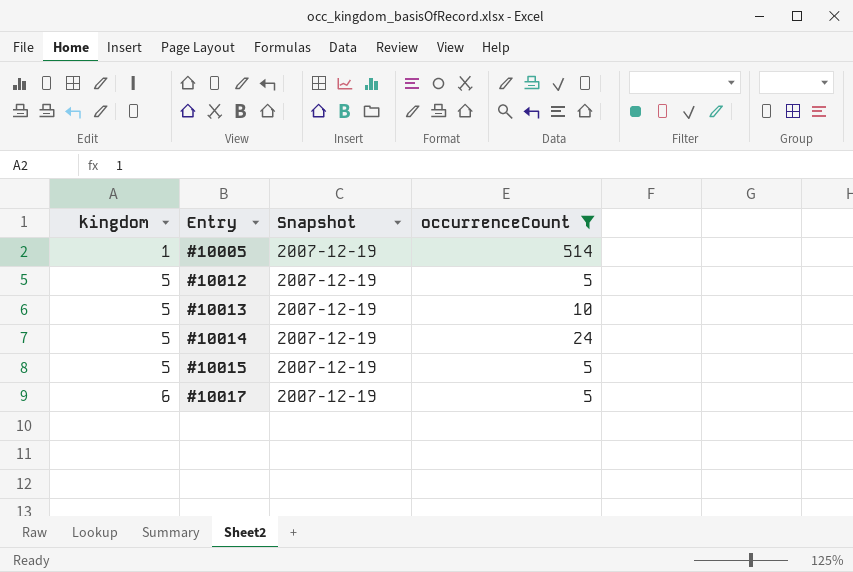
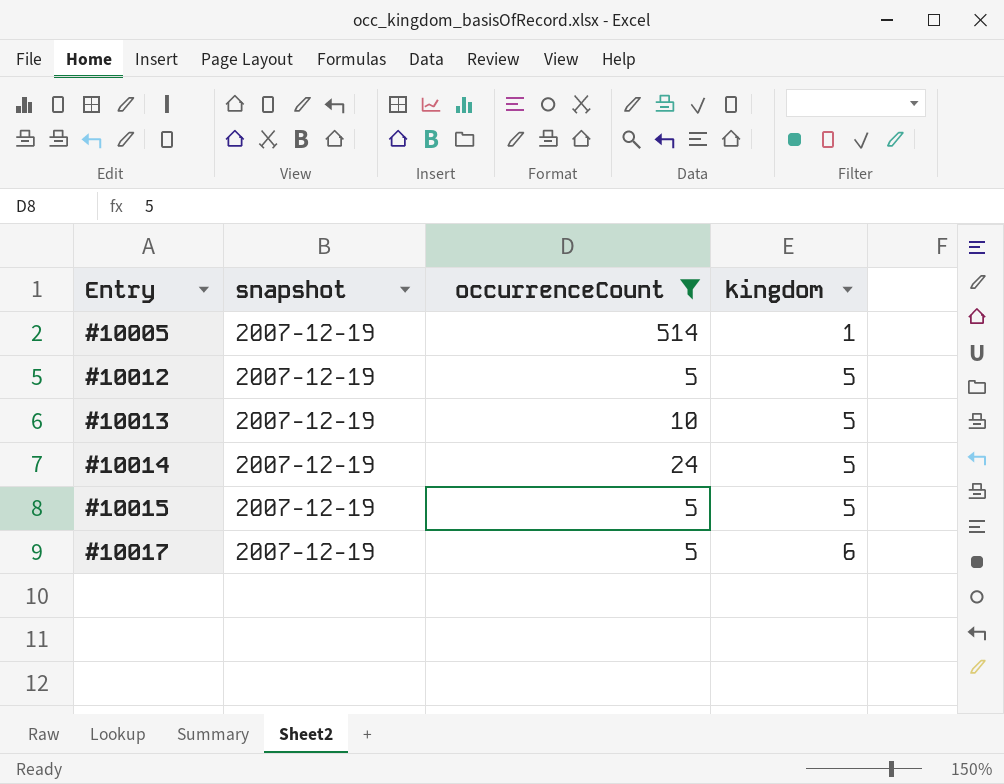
column name: Snapshot -> snapshot
column kingdom | position: 1 -> 4

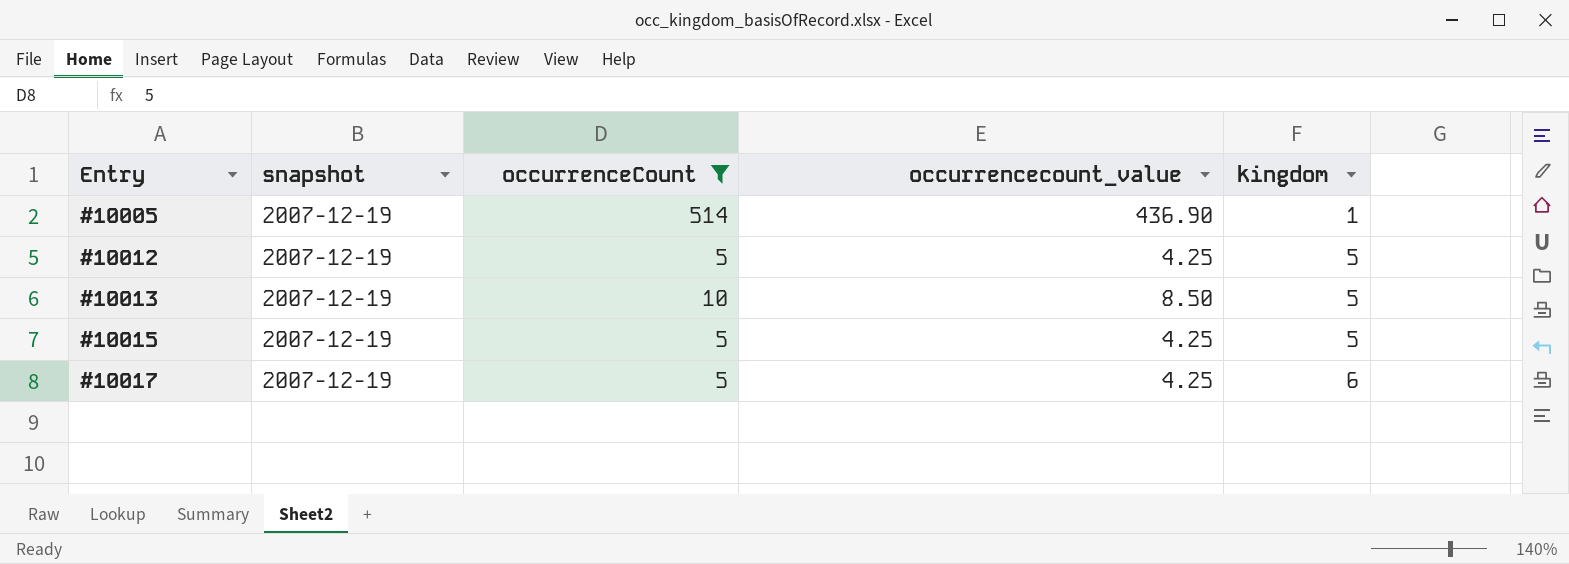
column occurrencecount_value | formula: none -> [occurrenceCount] * 0.85
row #10014: 2007-12-19 | 24 | 5 -> none

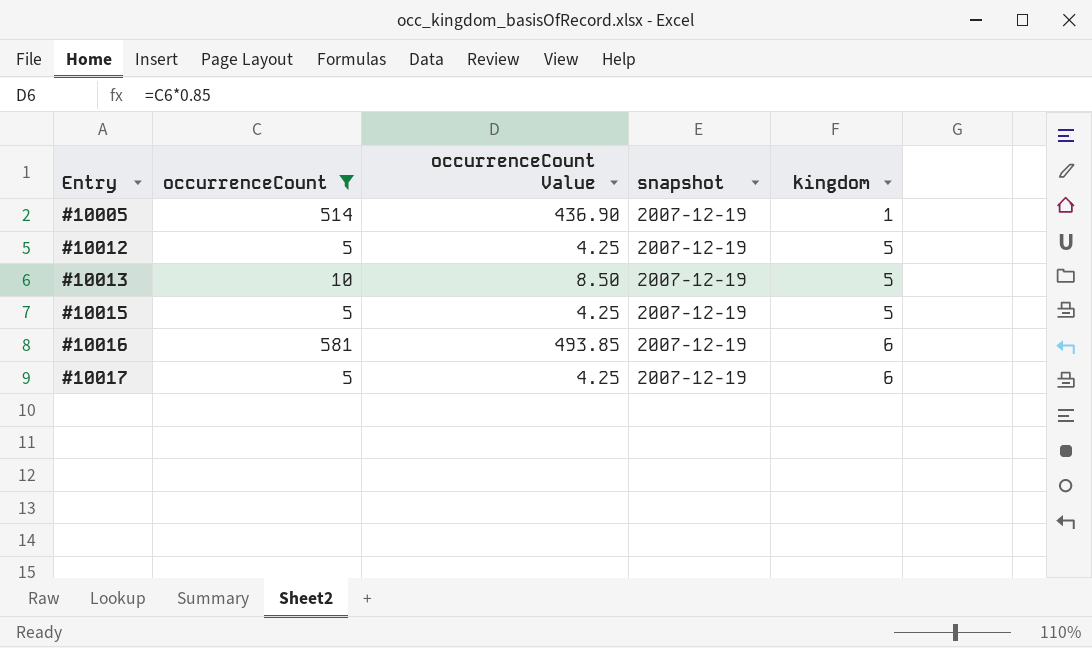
column name: occurrencecount_value -> occurrenceCount Value
column snapshot | position: 2 -> 4
row #10016: none -> 581 | 493.85 | 2007-12-19 | 6

